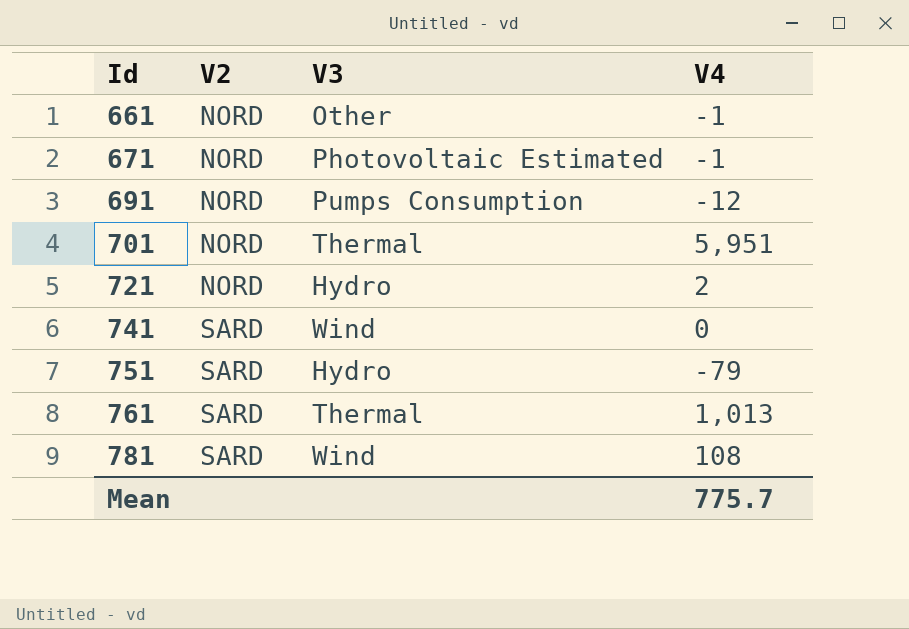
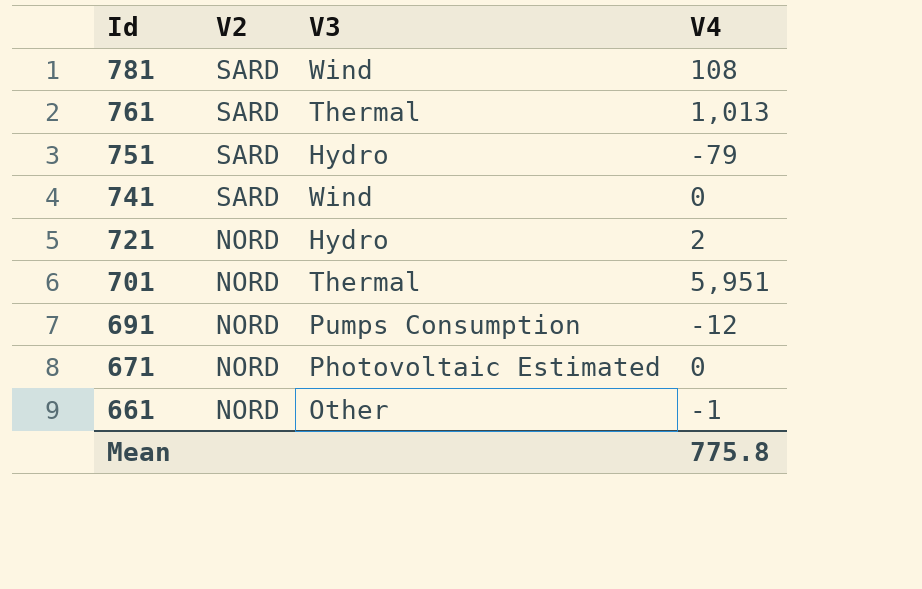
row order: Id ascending -> Id descending
671 | V4: -1 -> 0
Mean | V4: 775.7 -> 775.8

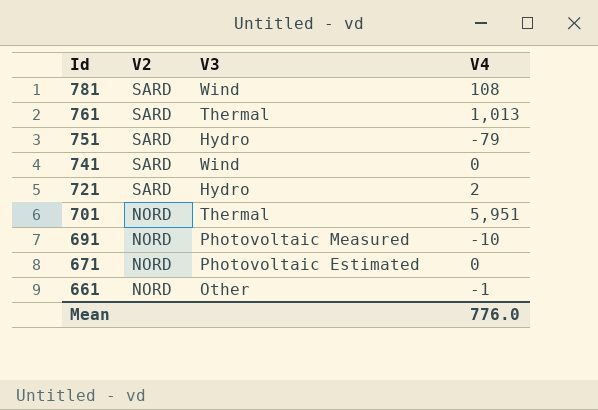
721 | V2: NORD -> SARD
691 | V3: Pumps Consumption -> Photovoltaic Measured
691 | V4: -12 -> -10
Mean | V4: 775.8 -> 776.0

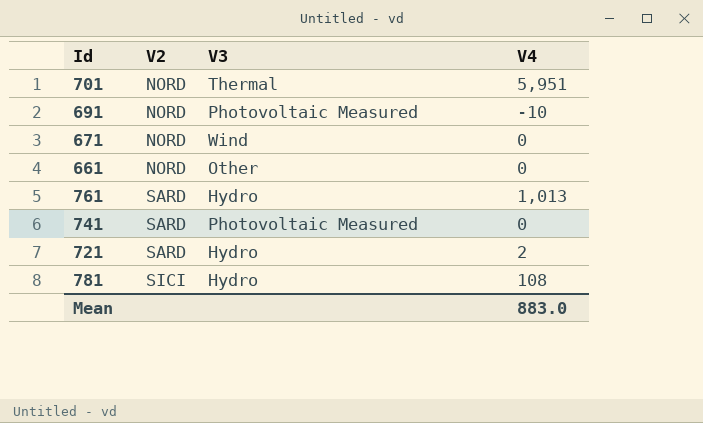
row order: Id descending -> V2 ascending
row 751: SARD | Hydro | -79 -> none
671 | V3: Photovoltaic Estimated -> Wind
661 | V4: -1 -> 0
761 | V3: Thermal -> Hydro
741 | V3: Wind -> Photovoltaic Measured
781 | V2: SARD -> SICI
781 | V3: Wind -> Hydro
Mean | V4: 776.0 -> 883.0

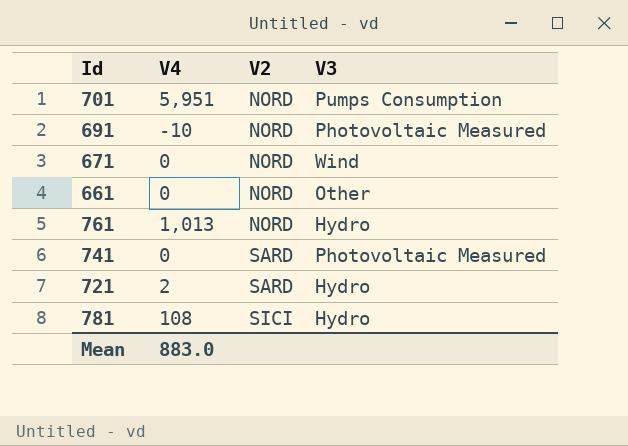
column V4 | position: 4 -> 2
701 | V3: Thermal -> Pumps Consumption
761 | V2: SARD -> NORD

